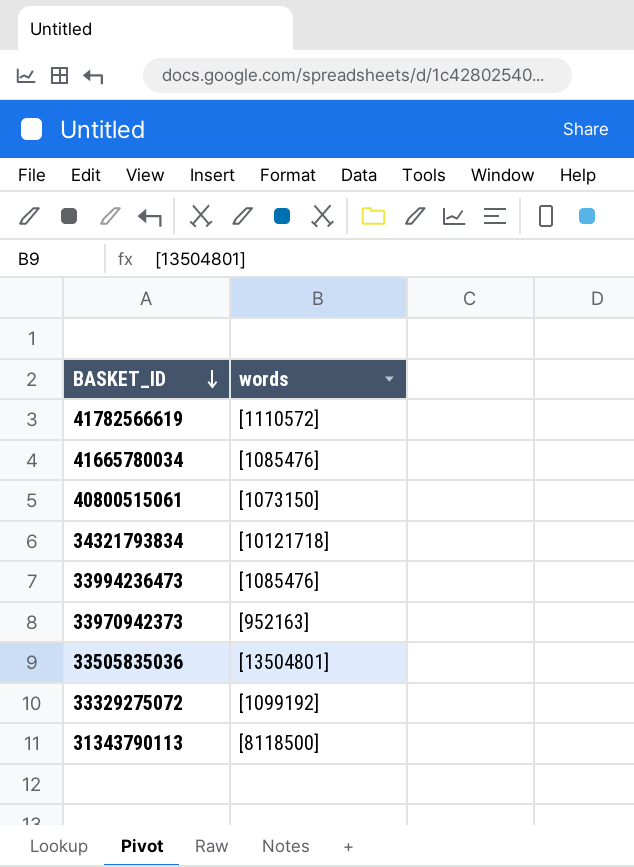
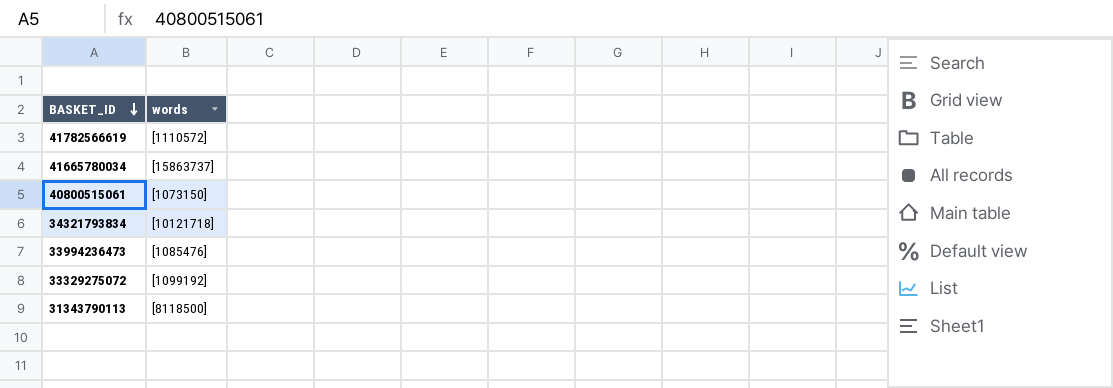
row 33970942373: [952163] -> none
row 33505835036: [13504801] -> none
41665780034 | words: [1085476] -> [15863737]

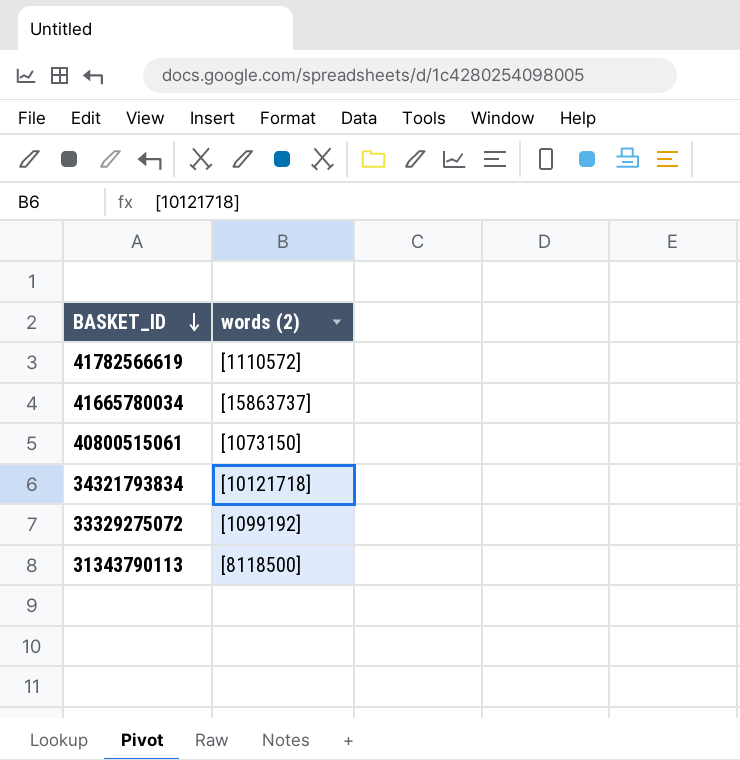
column name: words -> words (2)
row 33994236473: [1085476] -> none

